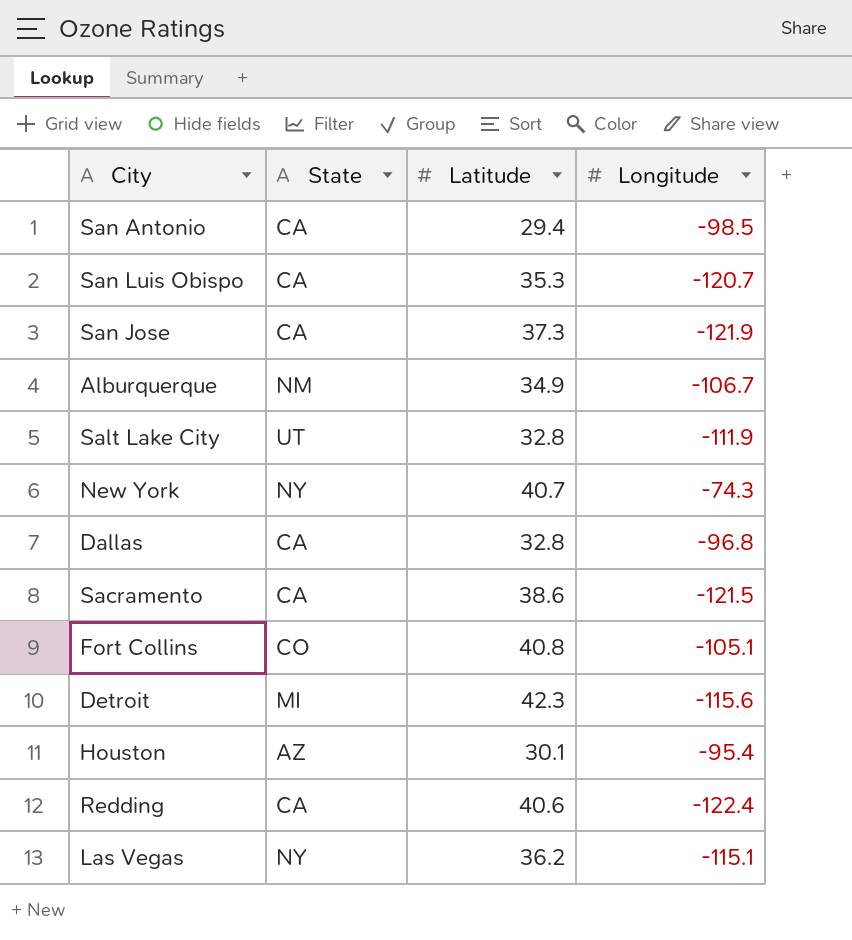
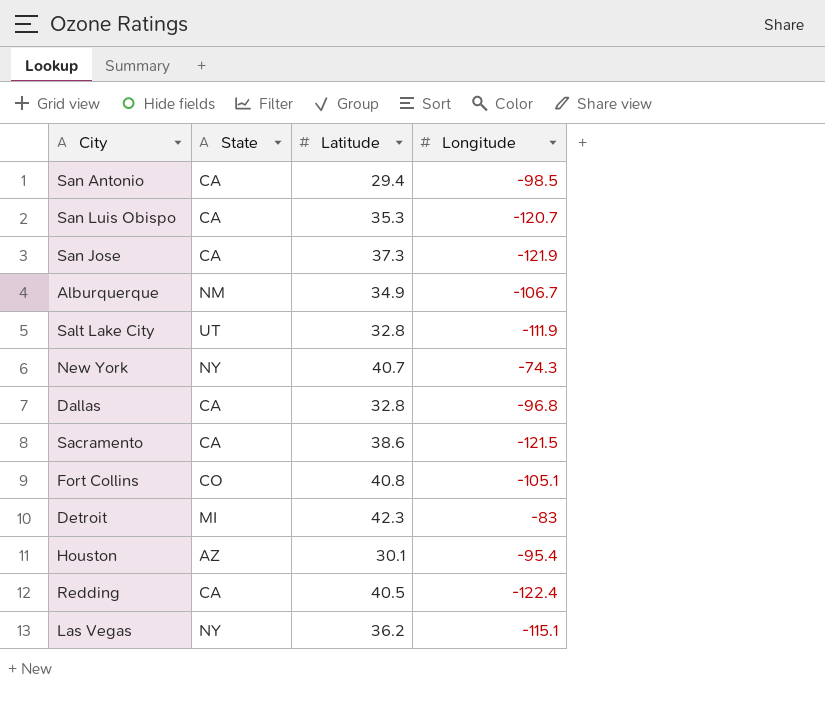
Detroit | Longitude: -115.6 -> -83
Redding | Latitude: 40.6 -> 40.5

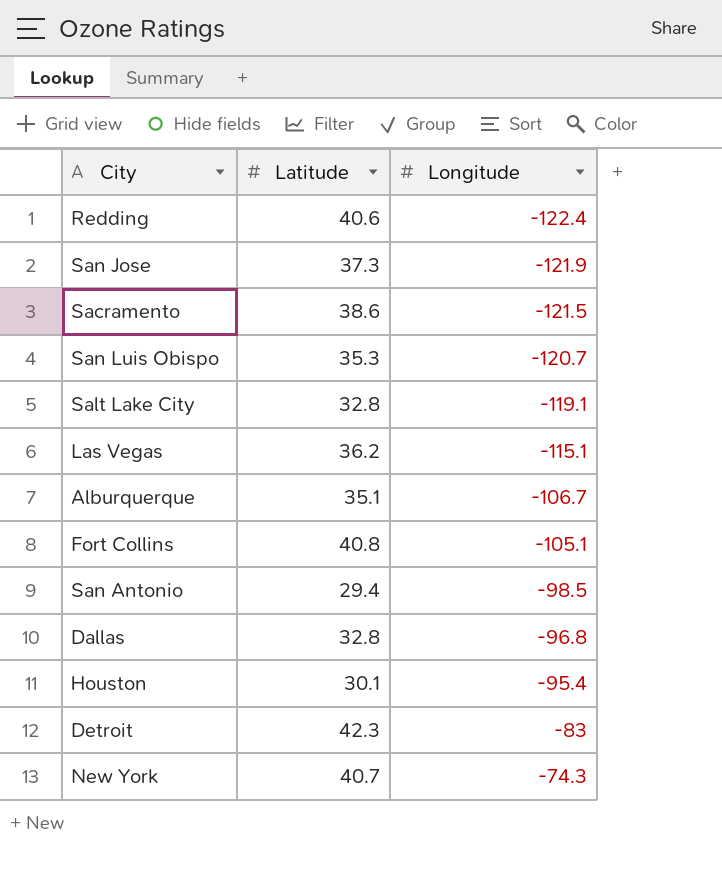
row order: none -> Longitude ascending
column State | position: 2 -> none
Redding | Latitude: 40.5 -> 40.6
Salt Lake City | Longitude: -111.9 -> -119.1
Alburquerque | Latitude: 34.9 -> 35.1

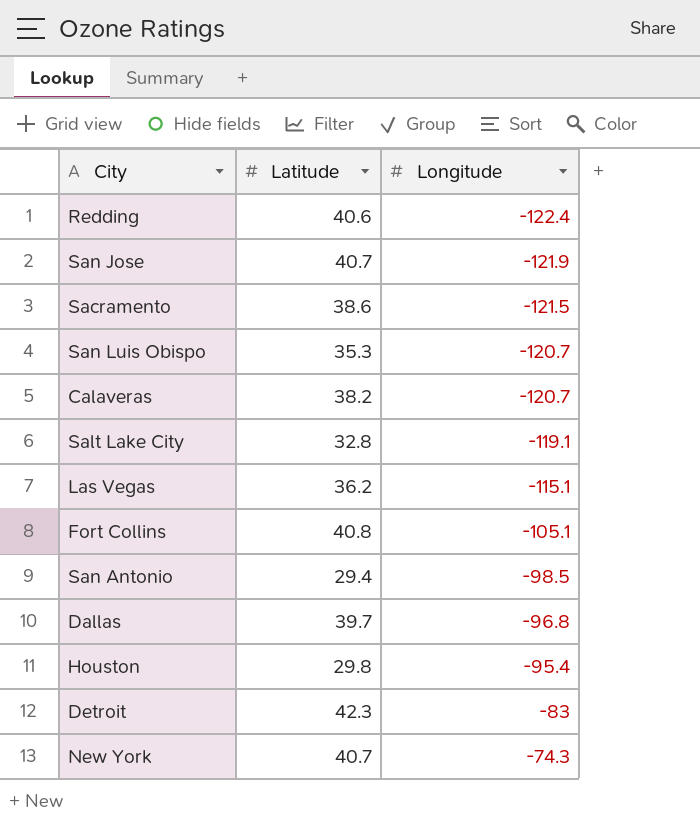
row Alburquerque: 35.1 | -106.7 -> none
San Jose | Latitude: 37.3 -> 40.7
row Calaveras: none -> 38.2 | -120.7
Dallas | Latitude: 32.8 -> 39.7
Houston | Latitude: 30.1 -> 29.8

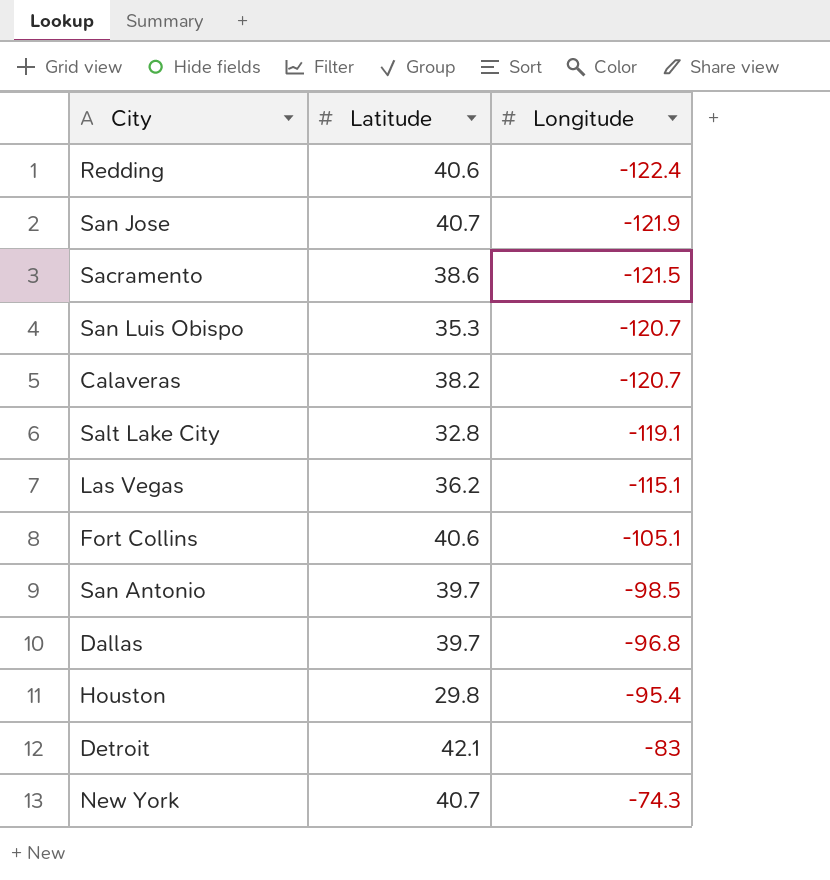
Fort Collins | Latitude: 40.8 -> 40.6
San Antonio | Latitude: 29.4 -> 39.7
Detroit | Latitude: 42.3 -> 42.1

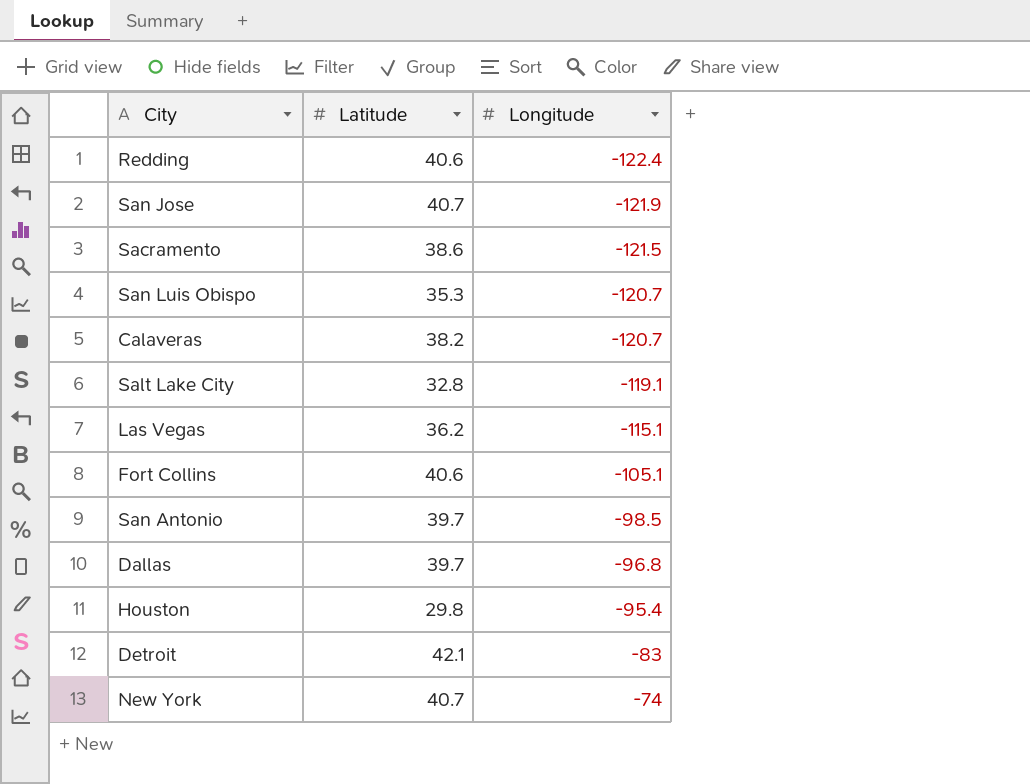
New York | Longitude: -74.3 -> -74

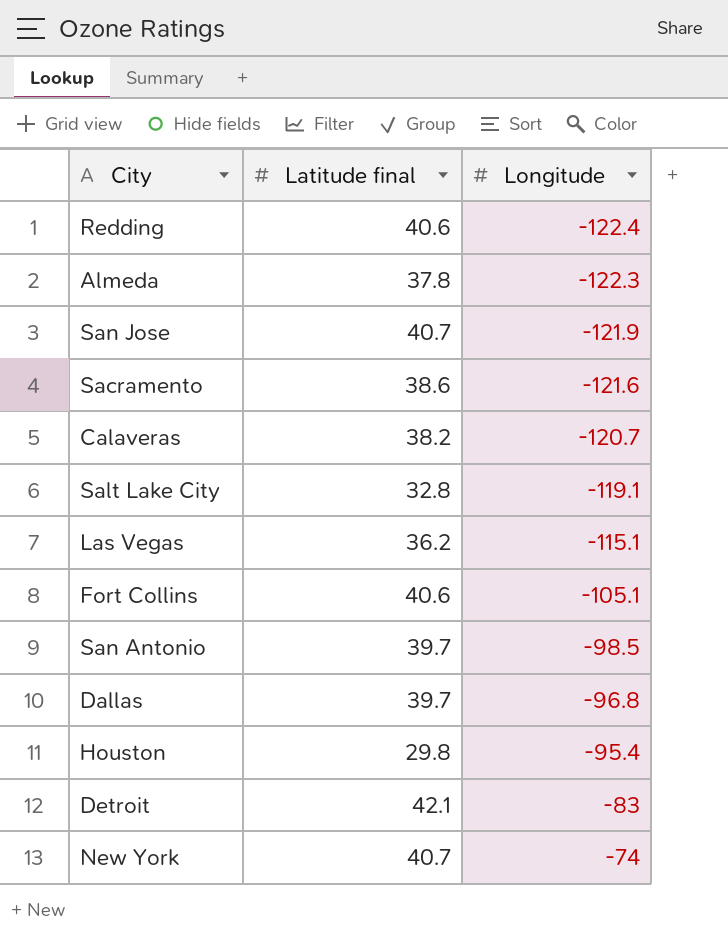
column name: Latitude -> Latitude final
row San Luis Obispo: 35.3 | -120.7 -> none
row Almeda: none -> 37.8 | -122.3
Sacramento | Longitude: -121.5 -> -121.6

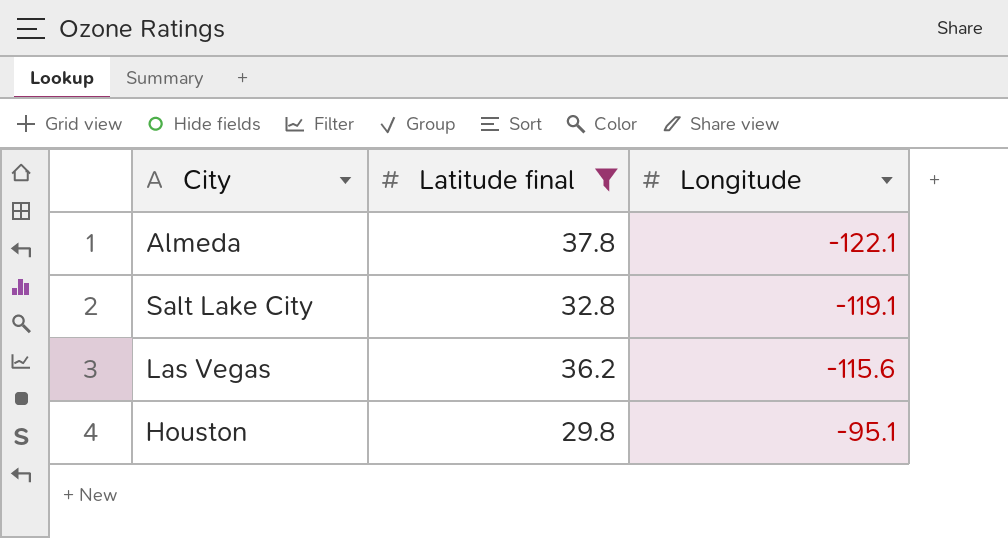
filter: none -> Latitude final <= 37.8
Almeda | Longitude: -122.3 -> -122.1
Las Vegas | Longitude: -115.1 -> -115.6
Houston | Longitude: -95.4 -> -95.1

